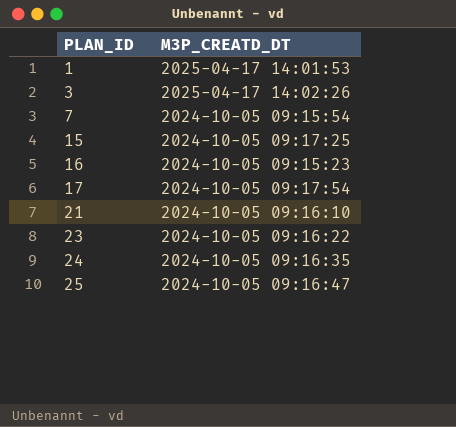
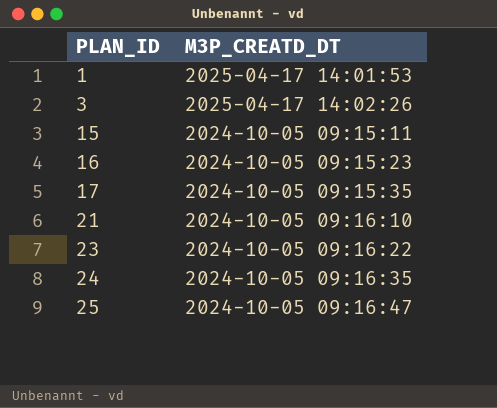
row 7: 2024-10-05 09:15:54 -> none
15 | M3P_CREATD_DT: 2024-10-05 09:17:25 -> 2024-10-05 09:15:11
17 | M3P_CREATD_DT: 2024-10-05 09:17:54 -> 2024-10-05 09:15:35

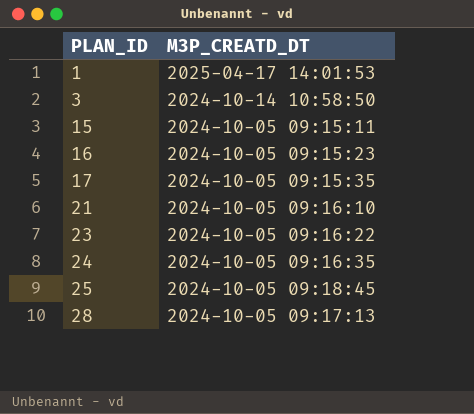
3 | M3P_CREATD_DT: 2025-04-17 14:02:26 -> 2024-10-14 10:58:50
25 | M3P_CREATD_DT: 2024-10-05 09:16:47 -> 2024-10-05 09:18:45
row 28: none -> 2024-10-05 09:17:13

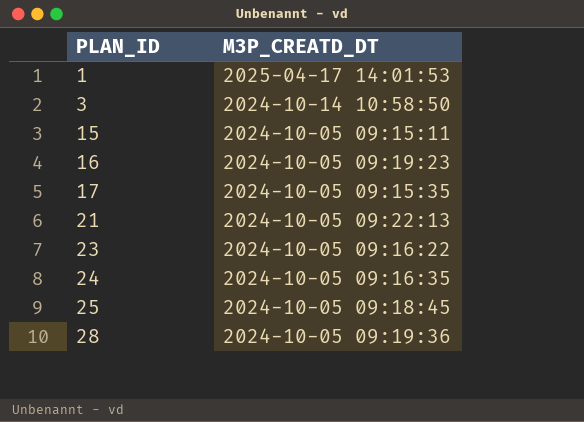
16 | M3P_CREATD_DT: 2024-10-05 09:15:23 -> 2024-10-05 09:19:23
21 | M3P_CREATD_DT: 2024-10-05 09:16:10 -> 2024-10-05 09:22:13
28 | M3P_CREATD_DT: 2024-10-05 09:17:13 -> 2024-10-05 09:19:36

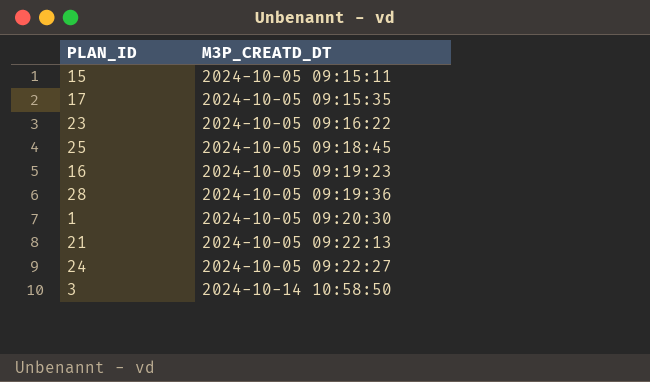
row order: PLAN_ID ascending -> M3P_CREATD_DT ascending
1 | M3P_CREATD_DT: 2025-04-17 14:01:53 -> 2024-10-05 09:20:30
24 | M3P_CREATD_DT: 2024-10-05 09:16:35 -> 2024-10-05 09:22:27

